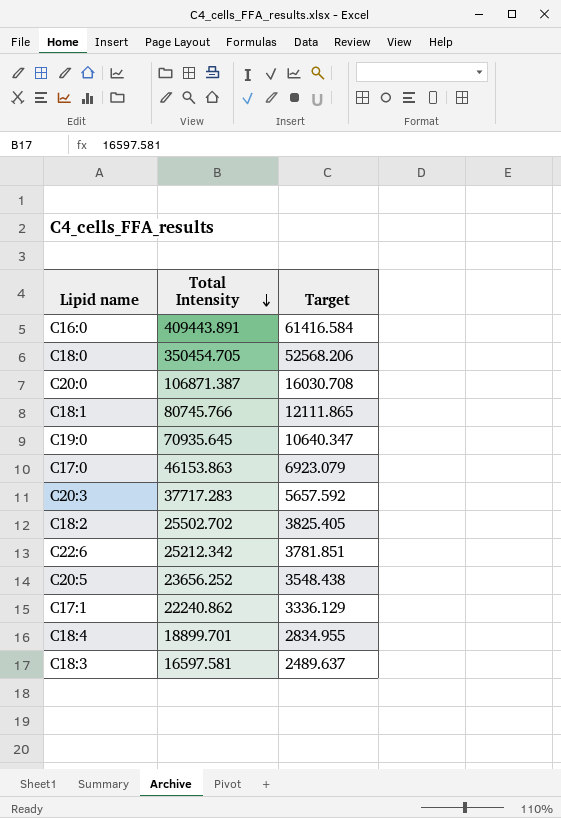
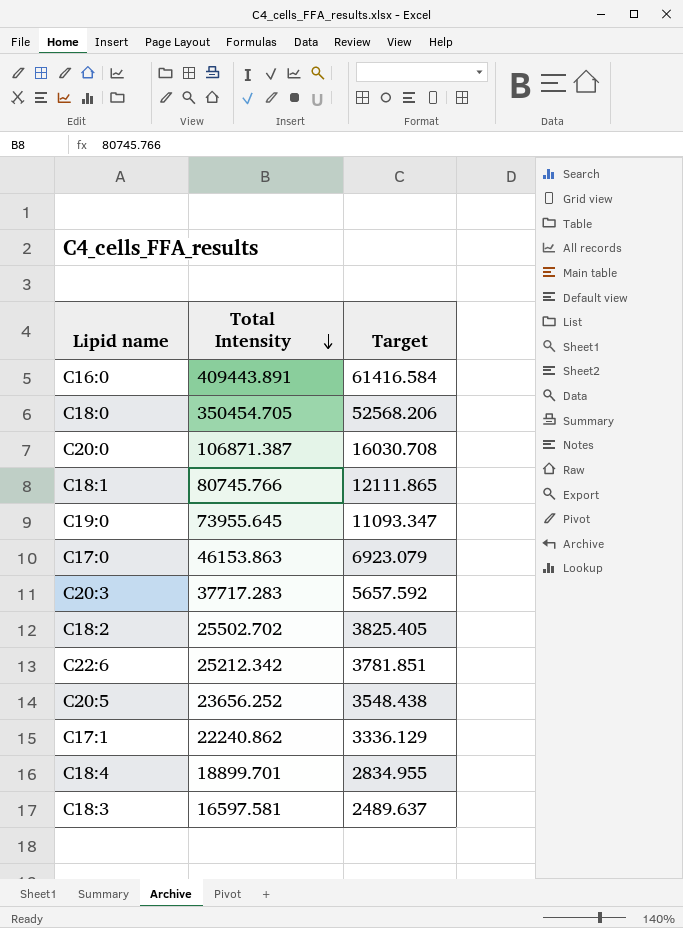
C19:0 | Total Intensity: 70935.645 -> 73955.645
C19:0 | Target: 10640.347 -> 11093.347

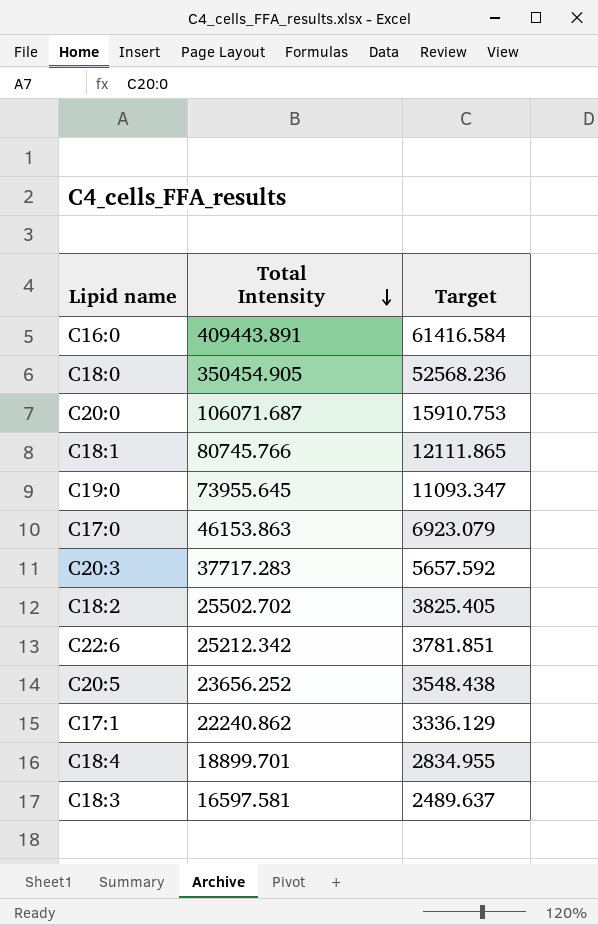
C18:0 | Total Intensity: 350454.705 -> 350454.905
C18:0 | Target: 52568.206 -> 52568.236
C20:0 | Total Intensity: 106871.387 -> 106071.687
C20:0 | Target: 16030.708 -> 15910.753

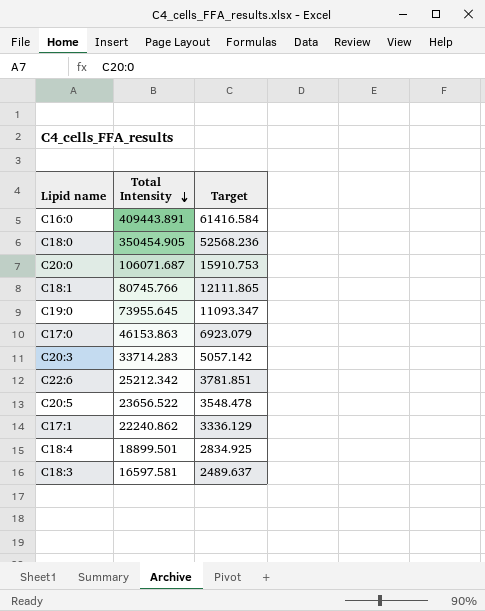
row C18:2: 25502.702 | 3825.405 -> none
C20:3 | Total Intensity: 37717.283 -> 33714.283
C20:3 | Target: 5657.592 -> 5057.142
C20:5 | Total Intensity: 23656.252 -> 23656.522
C20:5 | Target: 3548.438 -> 3548.478
C18:4 | Total Intensity: 18899.701 -> 18899.501
C18:4 | Target: 2834.955 -> 2834.925

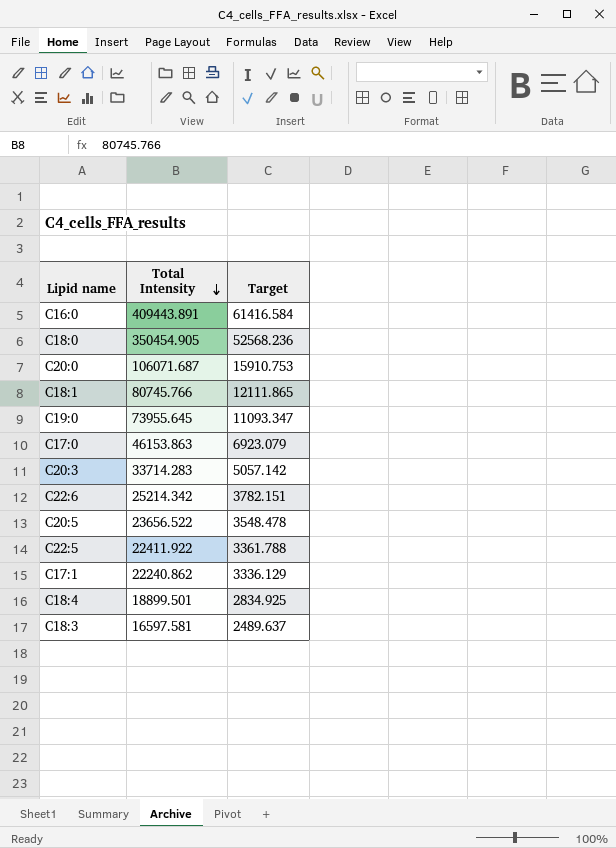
C22:6 | Total Intensity: 25212.342 -> 25214.342
C22:6 | Target: 3781.851 -> 3782.151
row C22:5: none -> 22411.922 | 3361.788

